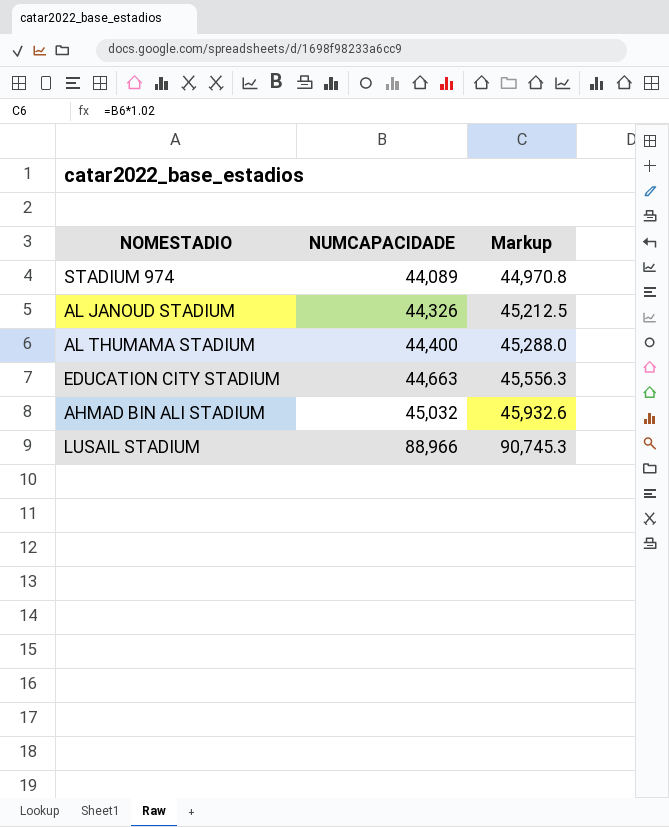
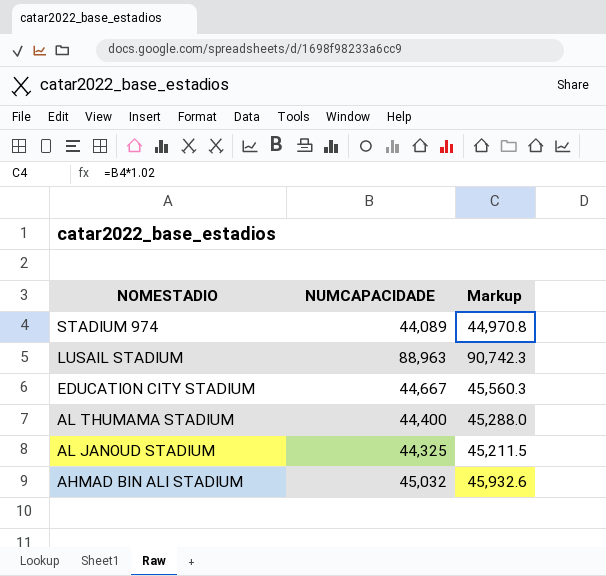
row order: NUMCAPACIDADE ascending -> NOMESTADIO descending
LUSAIL STADIUM | NUMCAPACIDADE: 88,966 -> 88,963
LUSAIL STADIUM | Markup: 90,745.3 -> 90,742.3
EDUCATION CITY STADIUM | NUMCAPACIDADE: 44,663 -> 44,667
EDUCATION CITY STADIUM | Markup: 45,556.3 -> 45,560.3
AL JANOUD STADIUM | NUMCAPACIDADE: 44,326 -> 44,325
AL JANOUD STADIUM | Markup: 45,212.5 -> 45,211.5

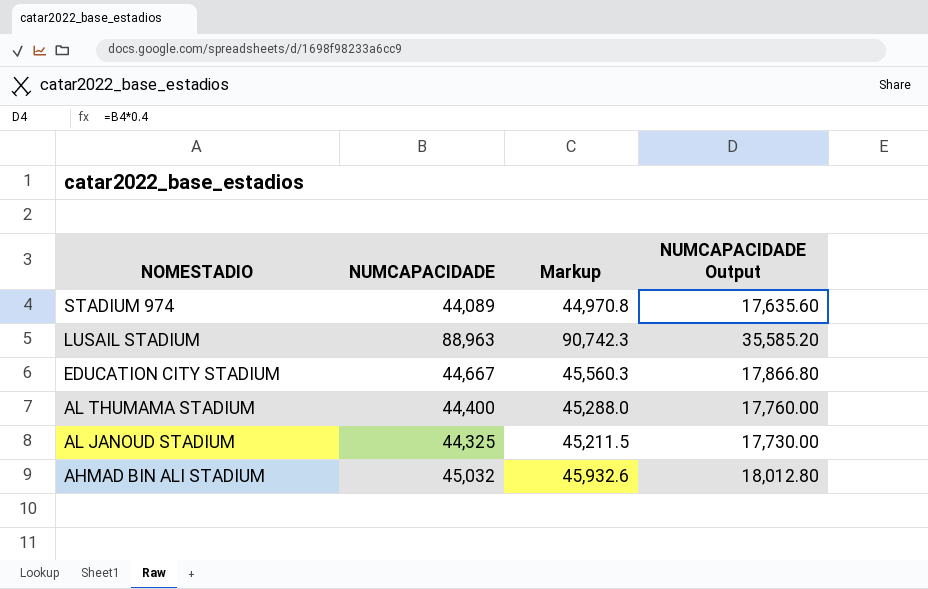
column NUMCAPACIDADE Output | formula: none -> [NUMCAPACIDADE] * 0.4

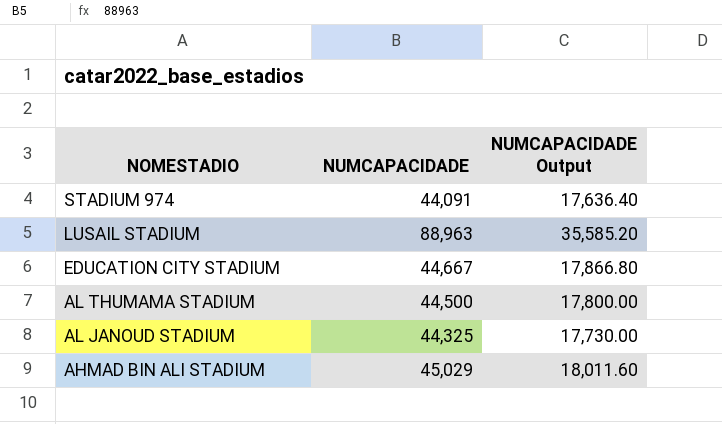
column Markup | formula: [NUMCAPACIDADE] * 1.02 -> none
STADIUM 974 | NUMCAPACIDADE: 44,089 -> 44,091
STADIUM 974 | NUMCAPACIDADE Output: 17,635.60 -> 17,636.40
AL THUMAMA STADIUM | NUMCAPACIDADE: 44,400 -> 44,500
AL THUMAMA STADIUM | NUMCAPACIDADE Output: 17,760.00 -> 17,800.00
AHMAD BIN ALI STADIUM | NUMCAPACIDADE: 45,032 -> 45,029
AHMAD BIN ALI STADIUM | NUMCAPACIDADE Output: 18,012.80 -> 18,011.60

